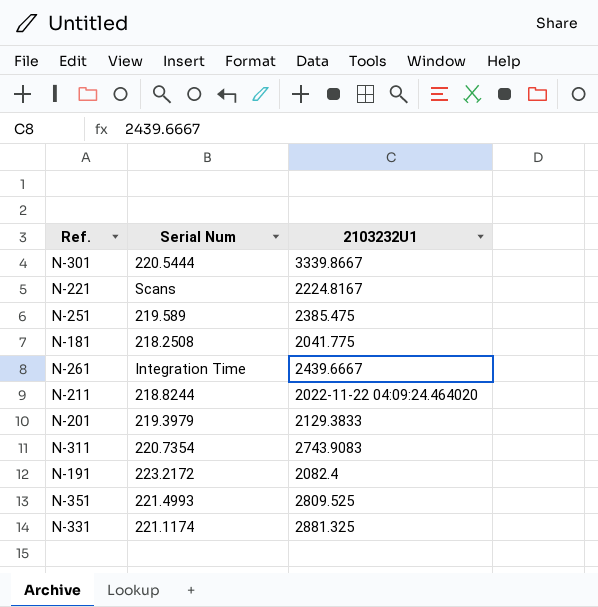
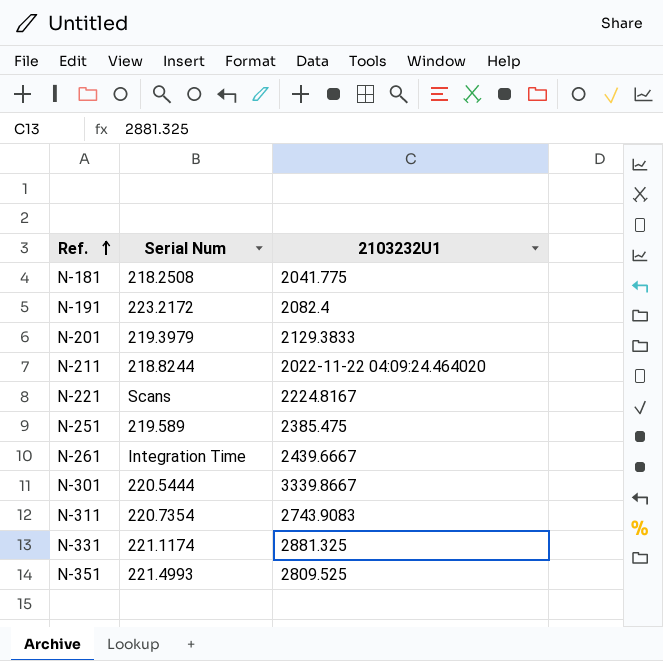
row order: none -> Ref. ascending

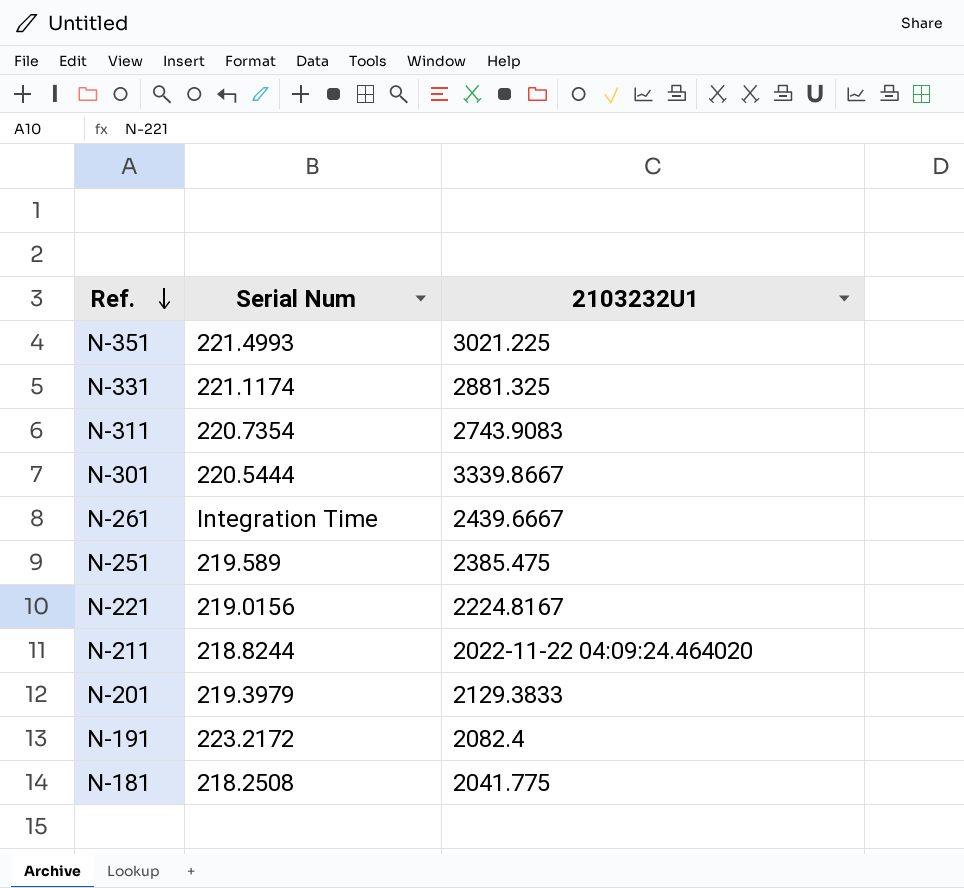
row order: Ref. ascending -> Ref. descending
N-351 | 2103232U1: 2809.525 -> 3021.225
N-221 | Serial Num: Scans -> 219.0156

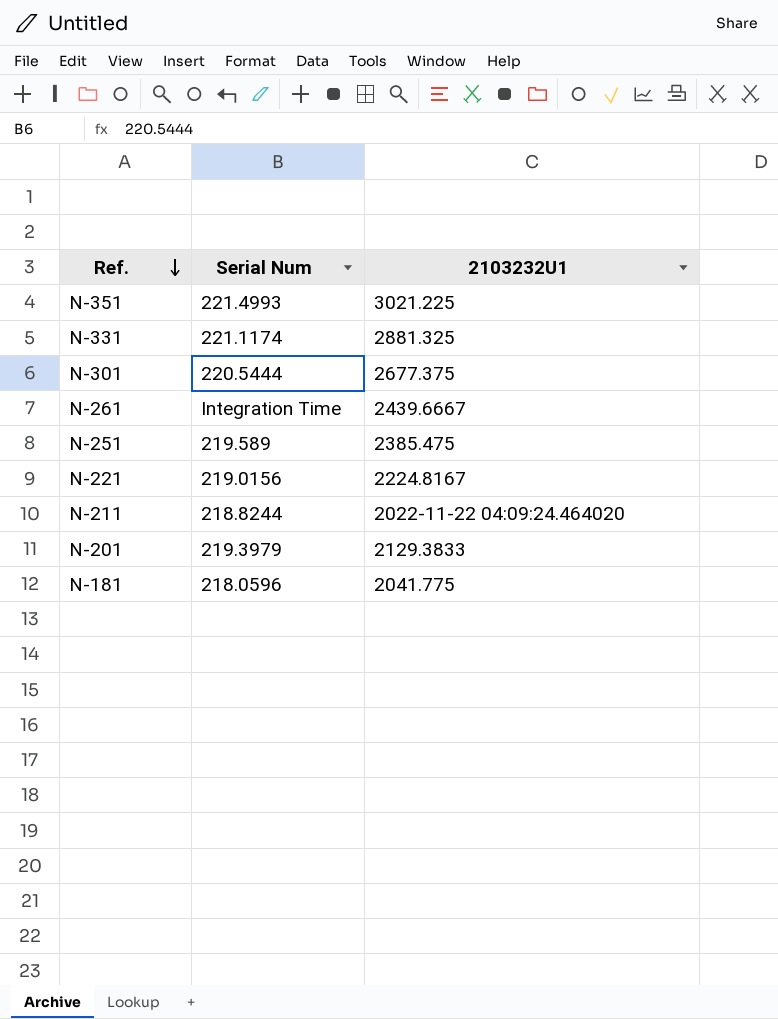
row N-311: 220.7354 | 2743.9083 -> none
row N-191: 223.2172 | 2082.4 -> none
N-301 | 2103232U1: 3339.8667 -> 2677.375
N-181 | Serial Num: 218.2508 -> 218.0596

